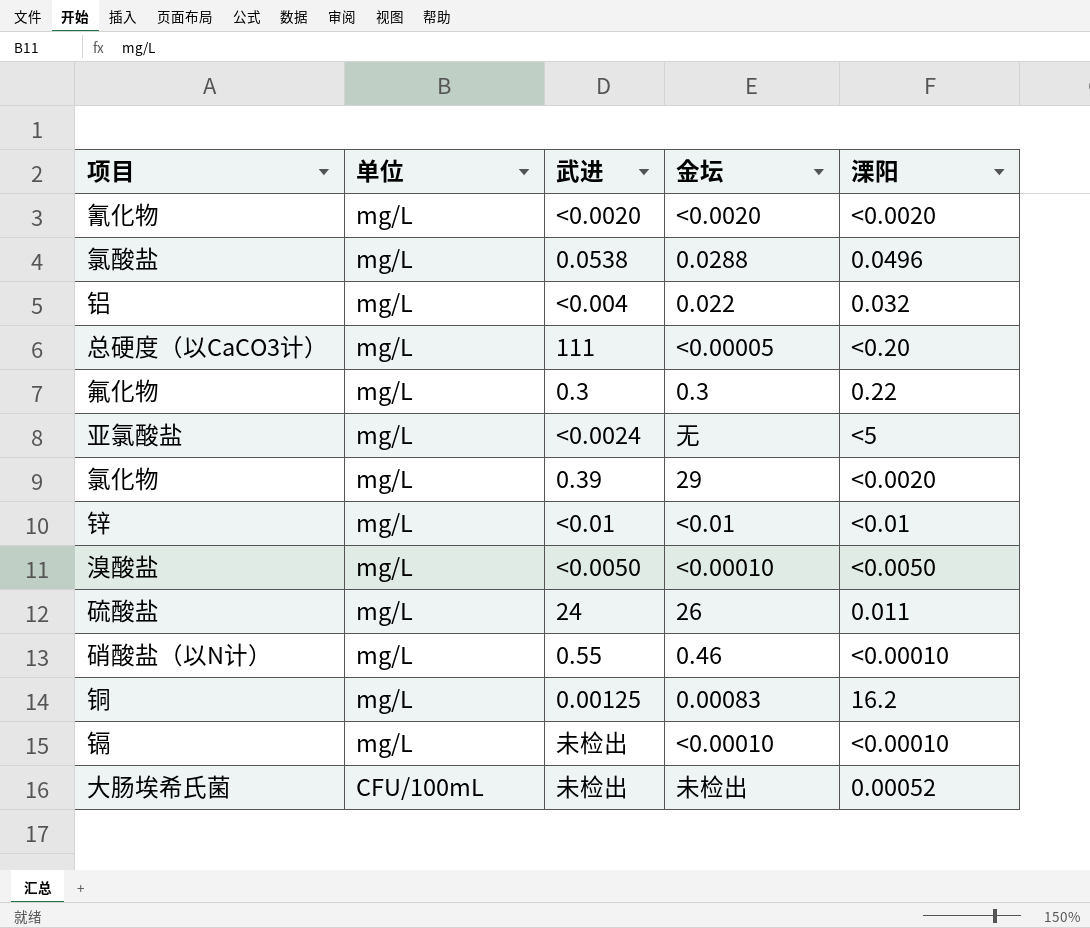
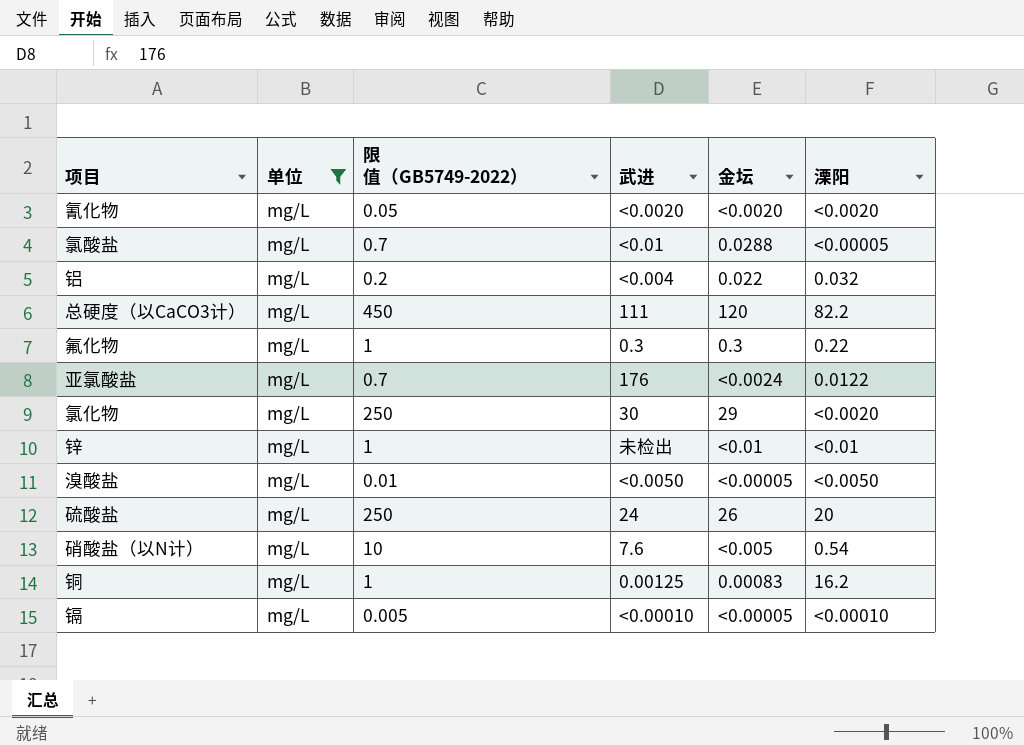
filter: none -> 单位 = mg/L
column 限值（GB5749-2022） | position: none -> 3
氯酸盐 | 武进: 0.0538 -> <0.01
氯酸盐 | 溧阳: 0.0496 -> <0.00005
总硬度（以CaCO3计） | 金坛: <0.00005 -> 120
总硬度（以CaCO3计） | 溧阳: <0.20 -> 82.2
亚氯酸盐 | 武进: <0.0024 -> 176
亚氯酸盐 | 金坛: 无 -> <0.0024
亚氯酸盐 | 溧阳: <5 -> 0.0122
氯化物 | 武进: 0.39 -> 30
锌 | 武进: <0.01 -> 未检出
溴酸盐 | 金坛: <0.00010 -> <0.00005
硫酸盐 | 溧阳: 0.011 -> 20
硝酸盐（以N计） | 武进: 0.55 -> 7.6
硝酸盐（以N计） | 金坛: 0.46 -> <0.005
硝酸盐（以N计） | 溧阳: <0.00010 -> 0.54
镉 | 武进: 未检出 -> <0.00010
镉 | 金坛: <0.00010 -> <0.00005

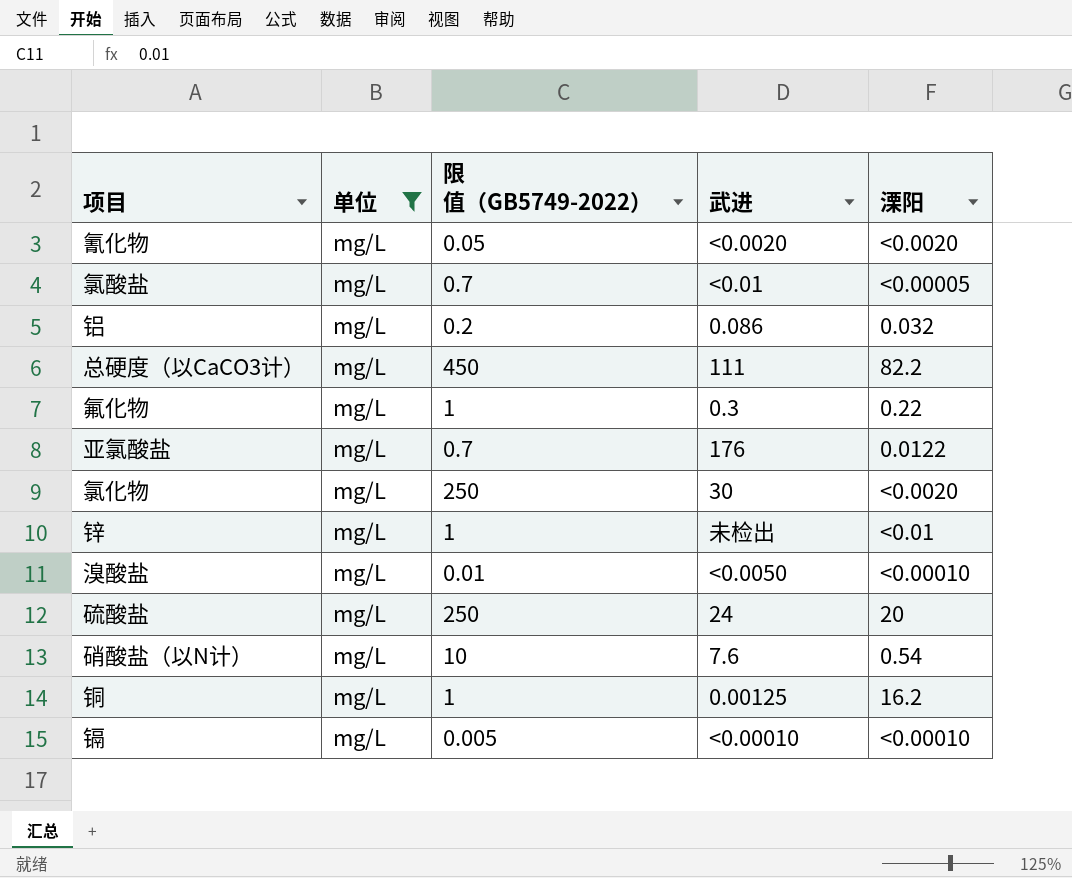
column 金坛 | position: 5 -> none
铝 | 武进: <0.004 -> 0.086
溴酸盐 | 溧阳: <0.0050 -> <0.00010

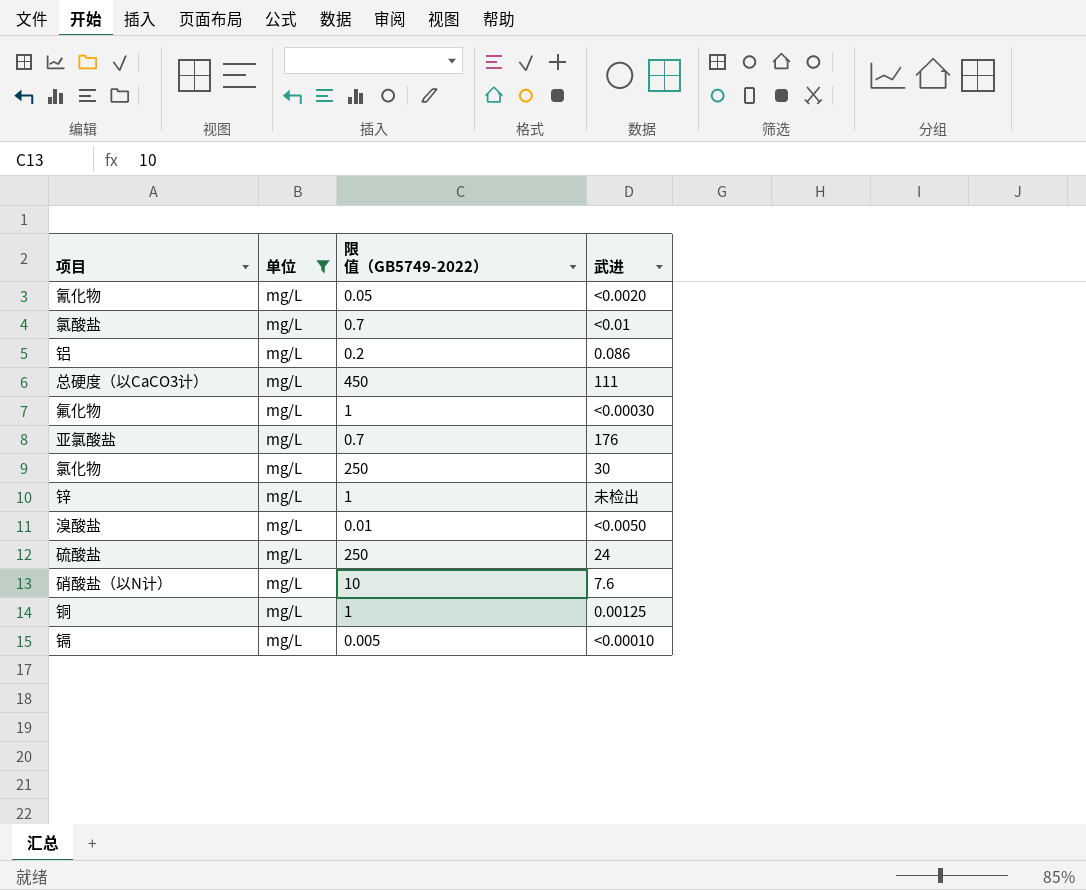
column 溧阳 | position: 5 -> none
氟化物 | 武进: 0.3 -> <0.00030

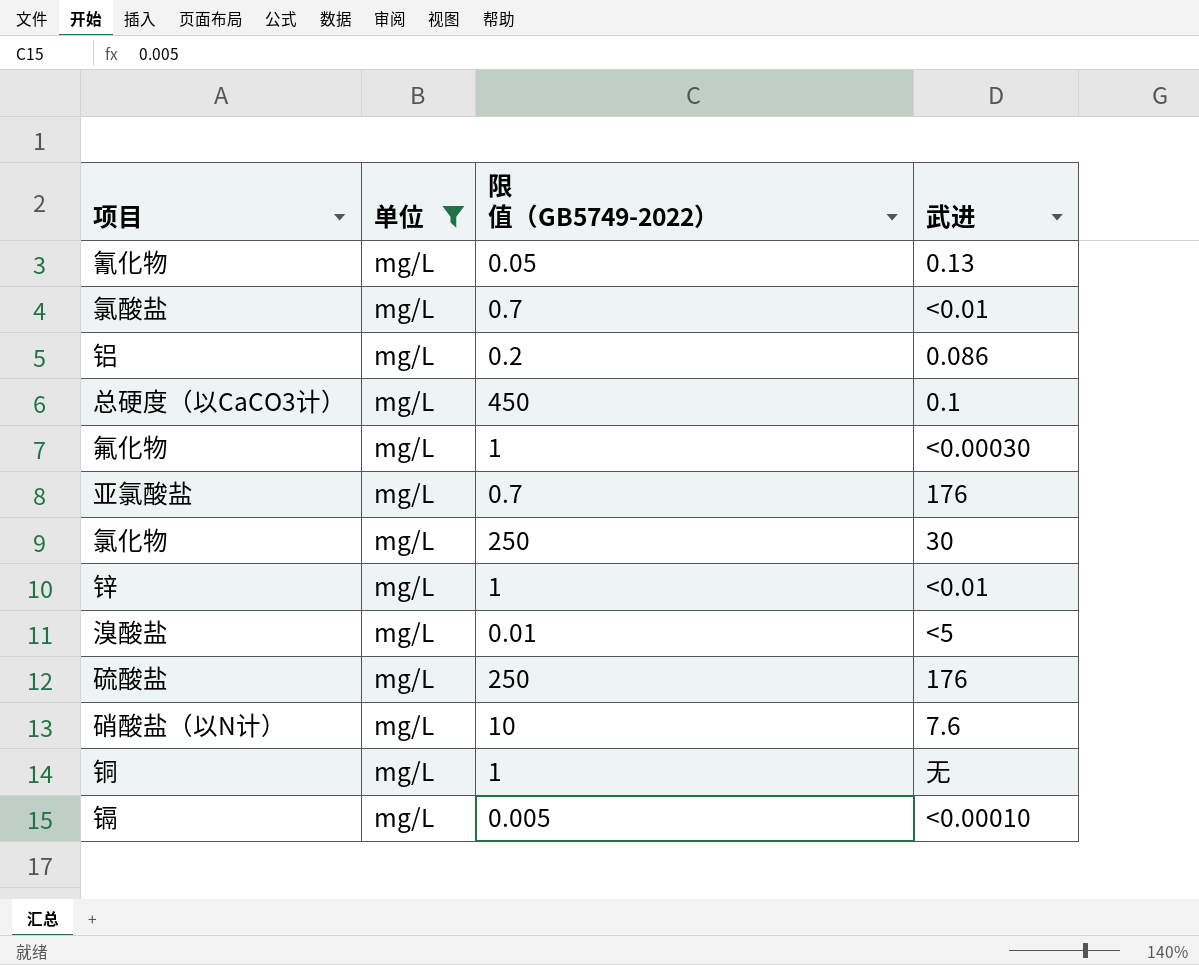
氰化物 | 武进: <0.0020 -> 0.13
总硬度（以CaCO3计） | 武进: 111 -> 0.1
锌 | 武进: 未检出 -> <0.01
溴酸盐 | 武进: <0.0050 -> <5
硫酸盐 | 武进: 24 -> 176
铜 | 武进: 0.00125 -> 无

